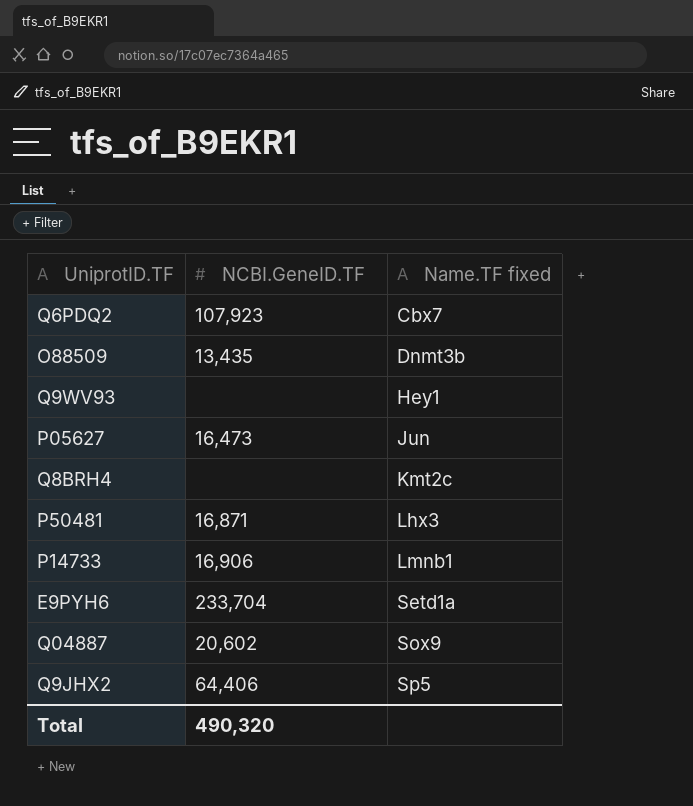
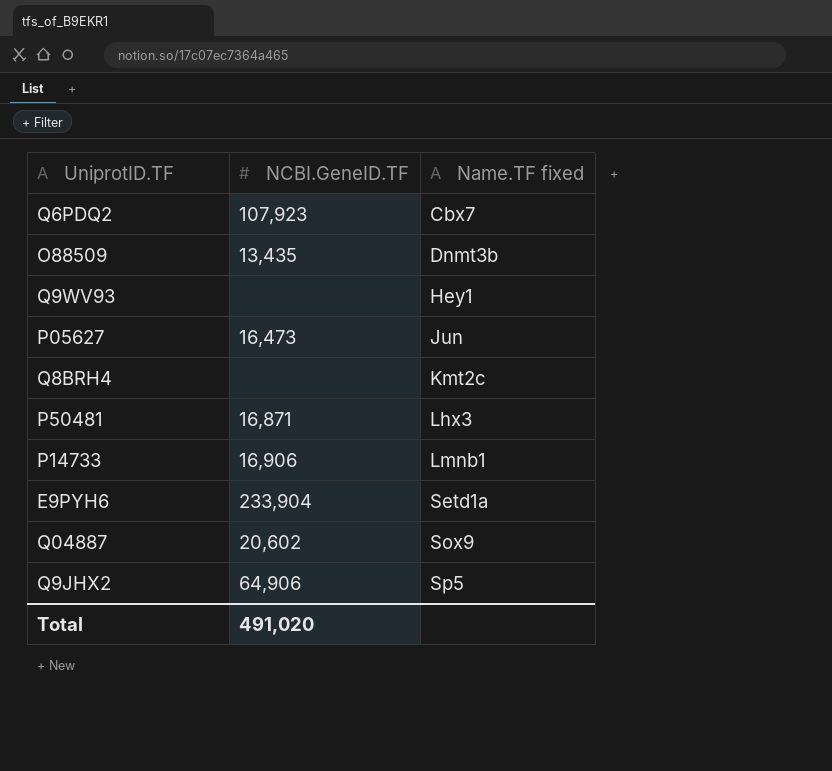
E9PYH6 | NCBI.GeneID.TF: 233,704 -> 233,904
Q9JHX2 | NCBI.GeneID.TF: 64,406 -> 64,906
Total | NCBI.GeneID.TF: 490,320 -> 491,020

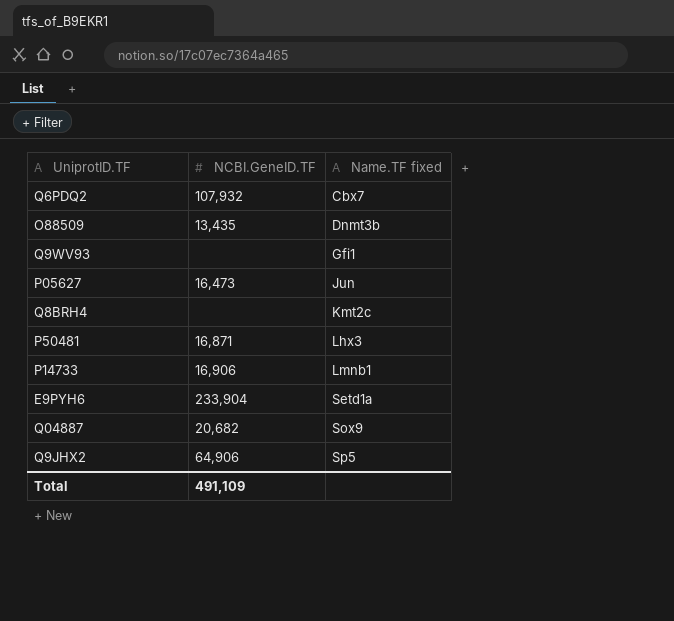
Q6PDQ2 | NCBI.GeneID.TF: 107,923 -> 107,932
Q9WV93 | Name.TF fixed: Hey1 -> Gfi1
Q04887 | NCBI.GeneID.TF: 20,602 -> 20,682
Total | NCBI.GeneID.TF: 491,020 -> 491,109

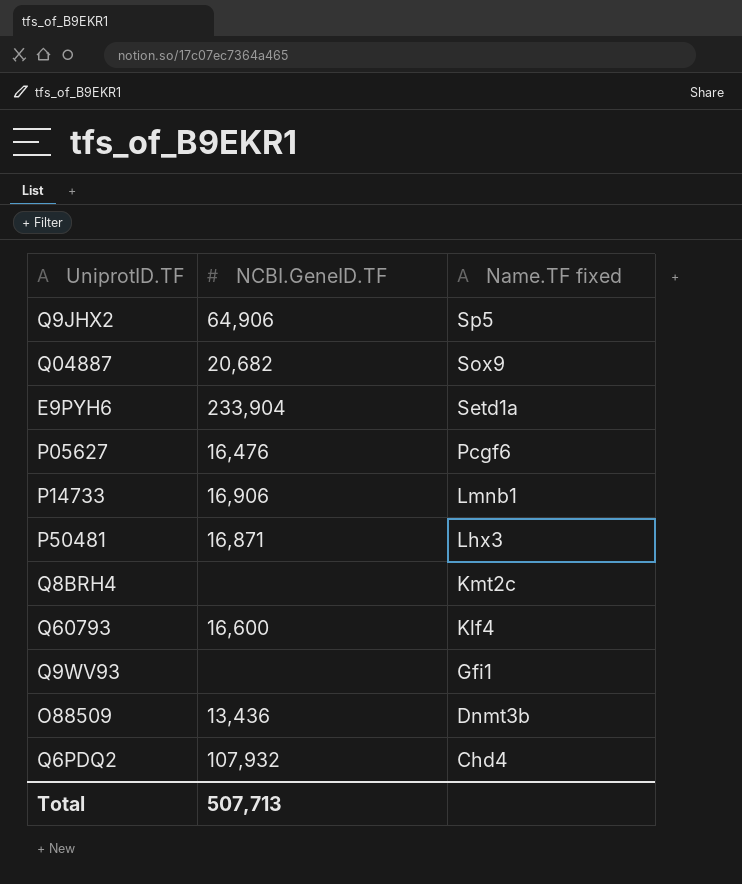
row order: Name.TF fixed ascending -> Name.TF fixed descending
P05627 | NCBI.GeneID.TF: 16,473 -> 16,476
P05627 | Name.TF fixed: Jun -> Pcgf6
row Q60793: none -> 16,600 | Klf4
O88509 | NCBI.GeneID.TF: 13,435 -> 13,436
Q6PDQ2 | Name.TF fixed: Cbx7 -> Chd4
Total | NCBI.GeneID.TF: 491,109 -> 507,713

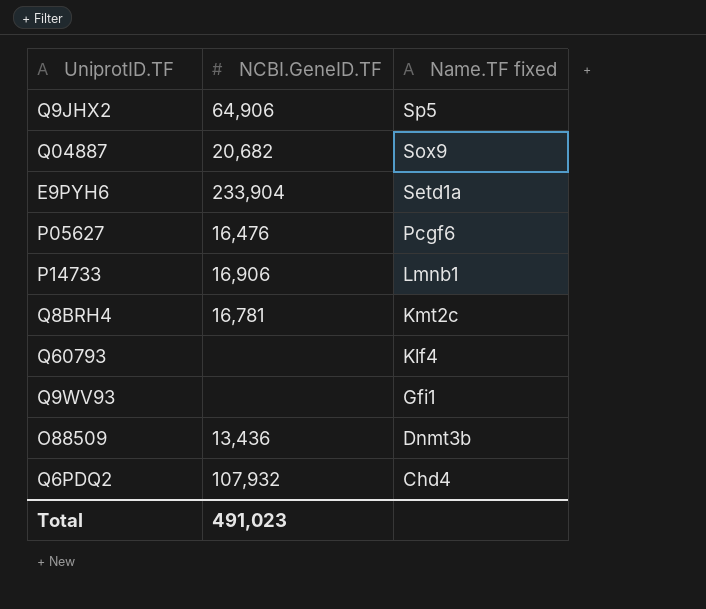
row P50481: 16,871 | Lhx3 -> none
Q8BRH4 | NCBI.GeneID.TF: none -> 16,781
Q60793 | NCBI.GeneID.TF: 16,600 -> none
Total | NCBI.GeneID.TF: 507,713 -> 491,023

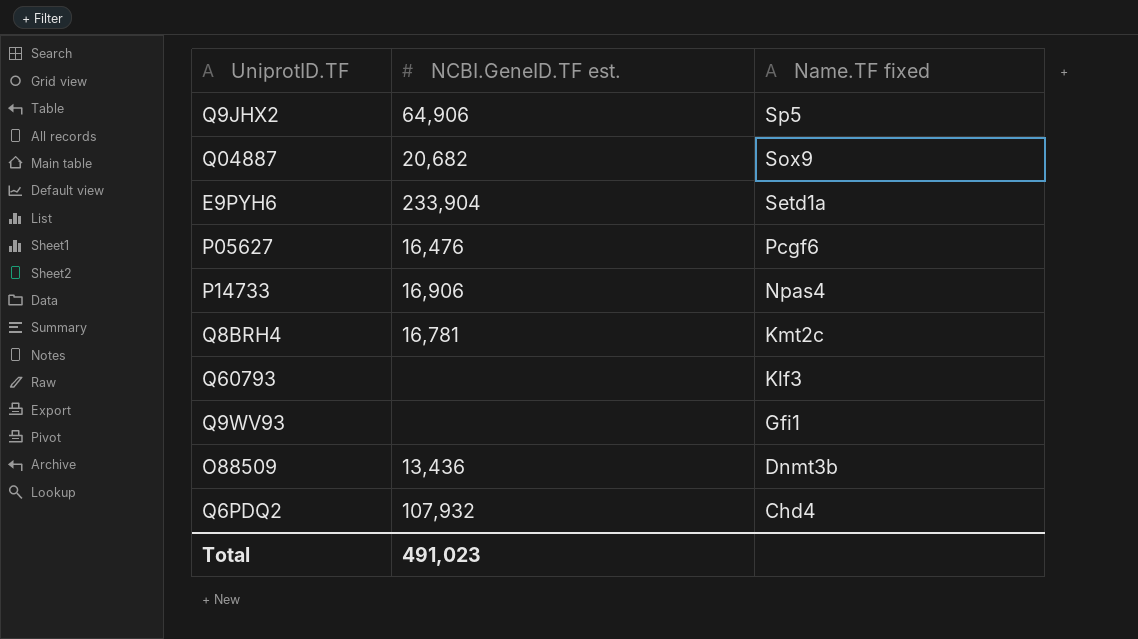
column name: NCBI.GeneID.TF -> NCBI.GeneID.TF est.
P14733 | Name.TF fixed: Lmnb1 -> Npas4
Q60793 | Name.TF fixed: Klf4 -> Klf3

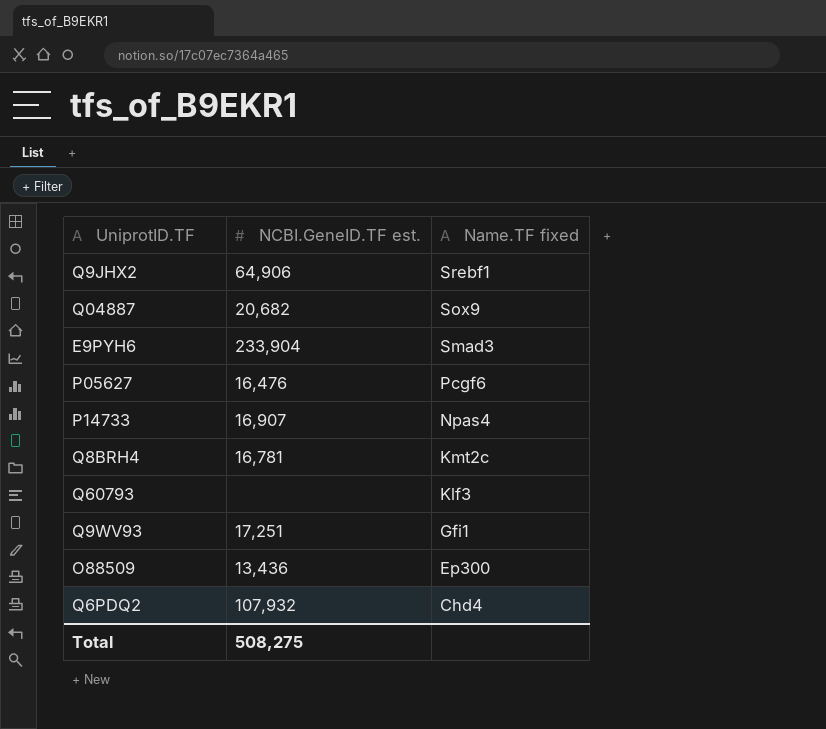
Q9JHX2 | Name.TF fixed: Sp5 -> Srebf1
E9PYH6 | Name.TF fixed: Setd1a -> Smad3
P14733 | NCBI.GeneID.TF est.: 16,906 -> 16,907
Q9WV93 | NCBI.GeneID.TF est.: none -> 17,251
O88509 | Name.TF fixed: Dnmt3b -> Ep300
Total | NCBI.GeneID.TF est.: 491,023 -> 508,275

